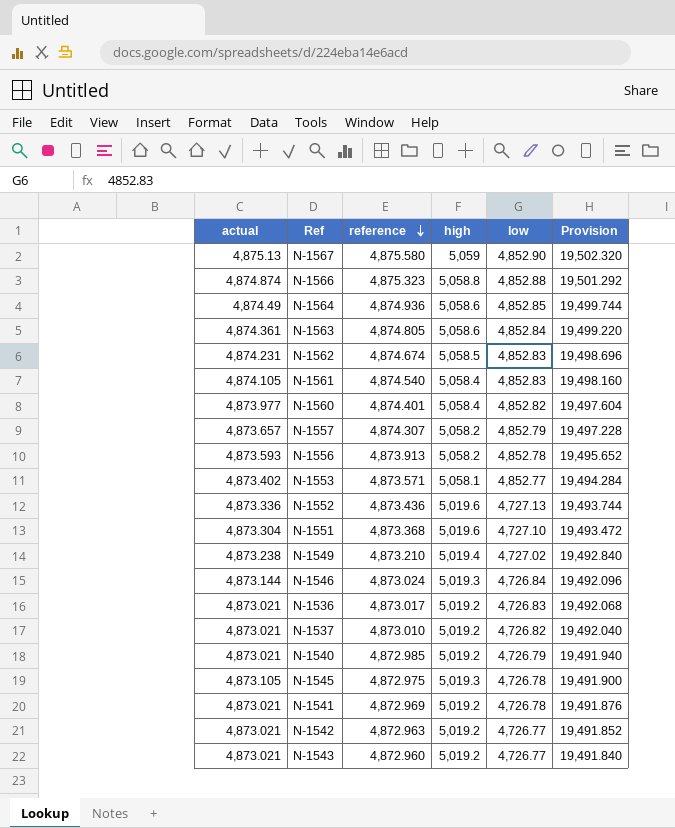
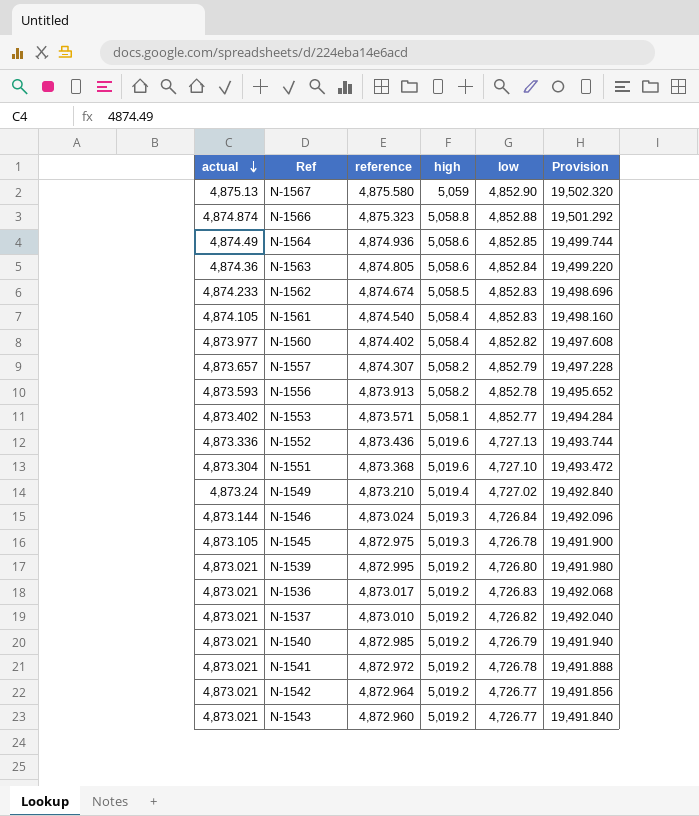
row order: reference descending -> actual descending
N-1563 | actual: 4,874.361 -> 4,874.36
N-1562 | actual: 4,874.231 -> 4,874.233
N-1560 | reference: 4,874.401 -> 4,874.402
N-1560 | Provision: 19,497.604 -> 19,497.608
N-1549 | actual: 4,873.238 -> 4,873.24
row N-1539: none -> 4,873.021 | 4,872.995 | 5,019.2 | 4,726.80 | 19,491.980
N-1541 | reference: 4,872.969 -> 4,872.972
N-1541 | Provision: 19,491.876 -> 19,491.888
N-1542 | reference: 4,872.963 -> 4,872.964
N-1542 | Provision: 19,491.852 -> 19,491.856

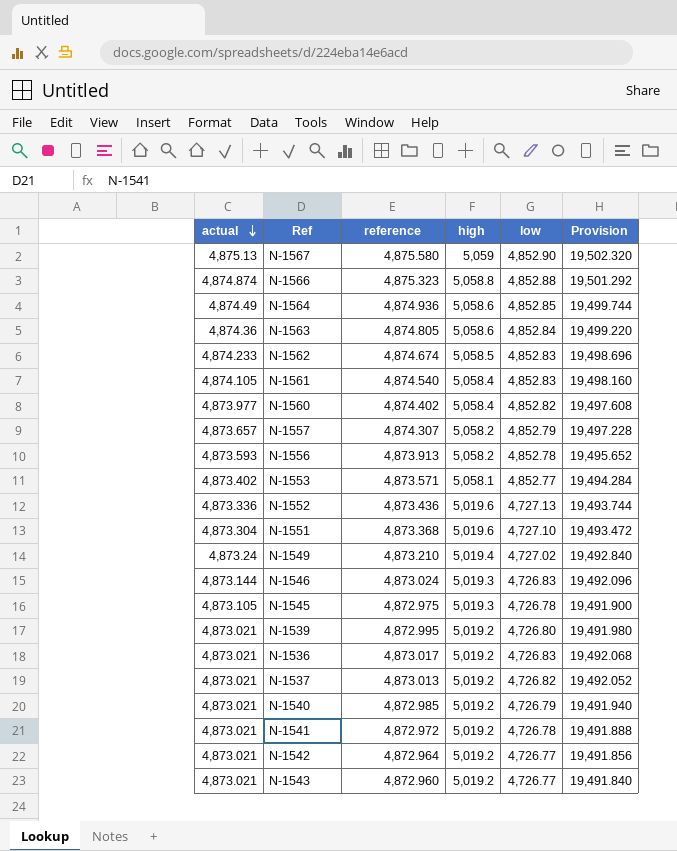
N-1546 | low: 4,726.84 -> 4,726.83
N-1537 | reference: 4,873.010 -> 4,873.013
N-1537 | Provision: 19,492.040 -> 19,492.052

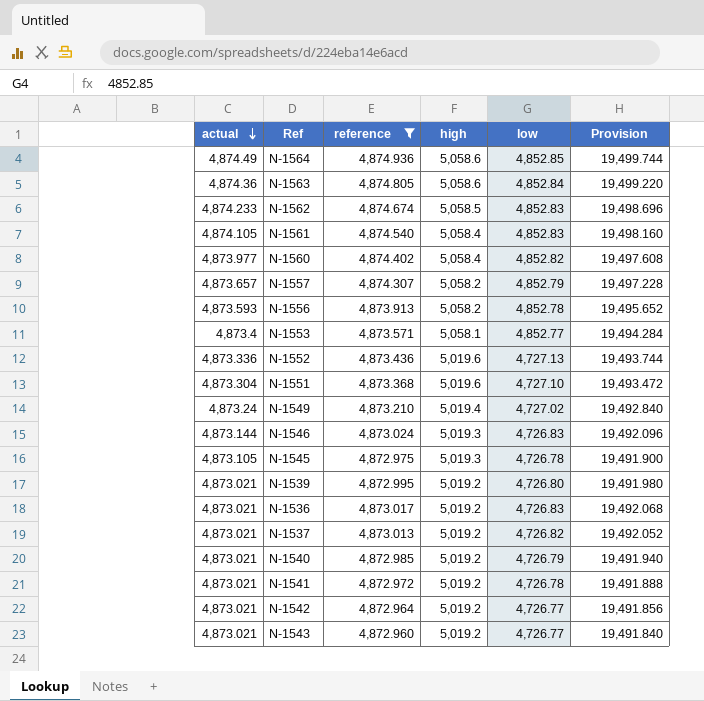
filter: none -> reference <= 4,874.936
N-1553 | actual: 4,873.402 -> 4,873.4

